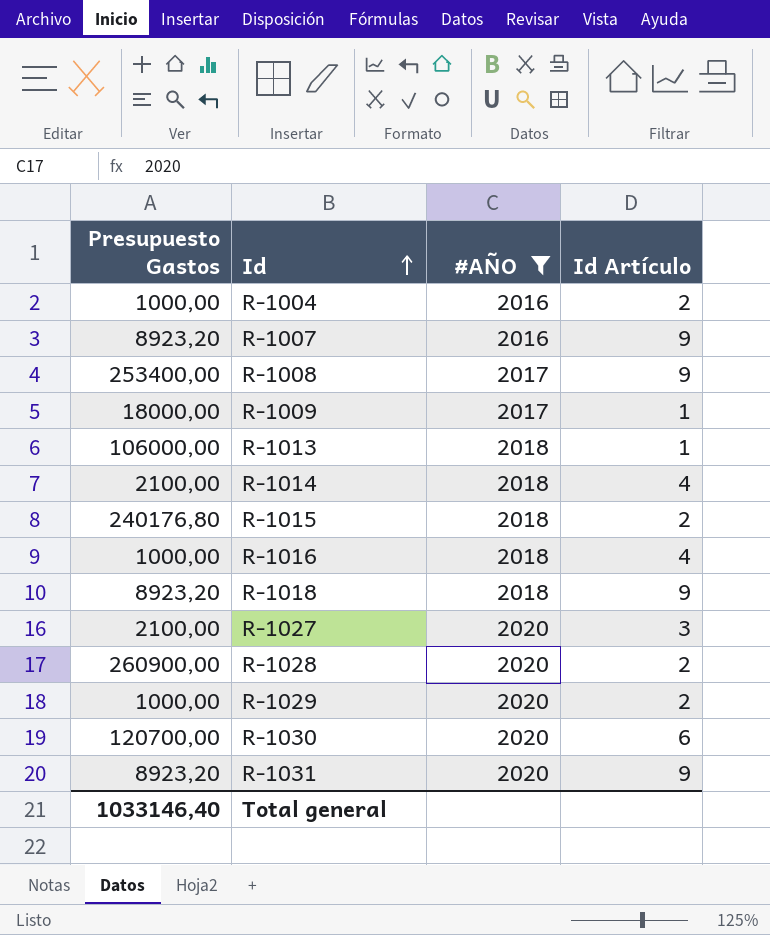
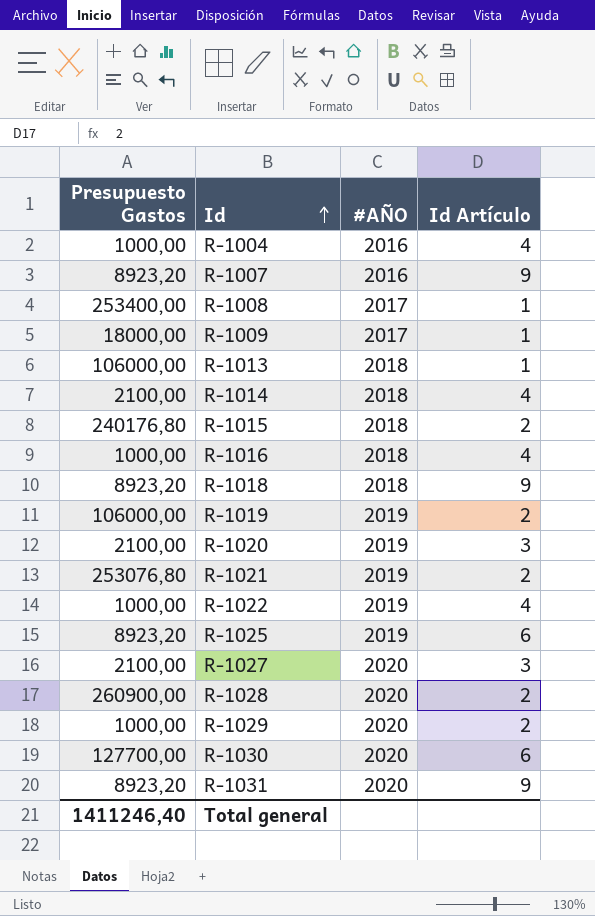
filter: #AÑO != 2019 -> none
R-1004 | Id Artículo: 2 -> 4
R-1008 | Id Artículo: 9 -> 1
R-1030 | Presupuesto Gastos: 120700,00 -> 127700,00
Total general | Presupuesto Gastos: 1033146,40 -> 1411246,40

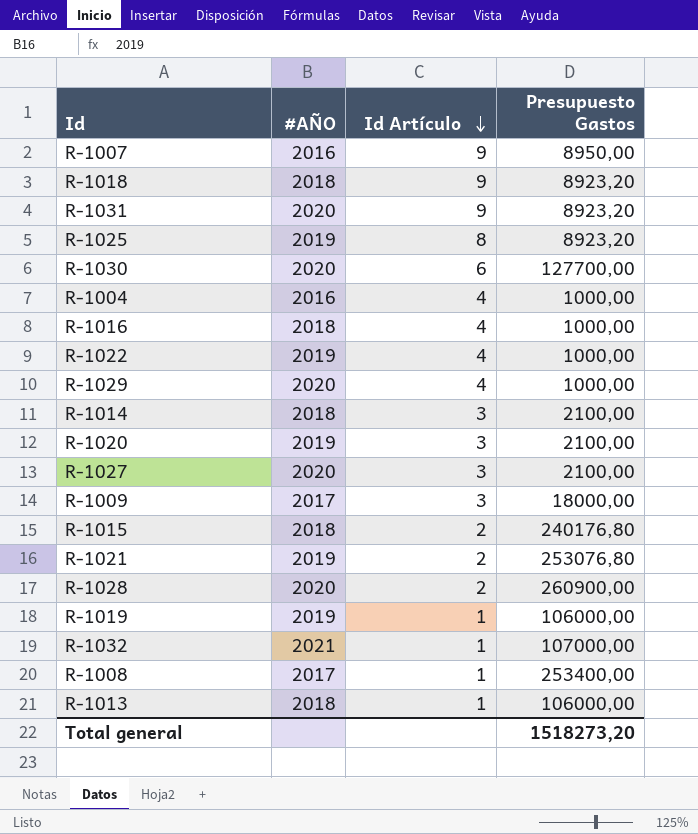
row order: Id ascending -> Id Artículo descending
column Presupuesto Gastos | position: 1 -> 4
R-1007 | Presupuesto Gastos: 8923,20 -> 8950,00
R-1025 | Id Artículo: 6 -> 8
R-1029 | Id Artículo: 2 -> 4
R-1014 | Id Artículo: 4 -> 3
R-1009 | Id Artículo: 1 -> 3
R-1019 | Id Artículo: 2 -> 1
row R-1032: none -> 2021 | 1 | 107000,00
Total general | Presupuesto Gastos: 1411246,40 -> 1518273,20

